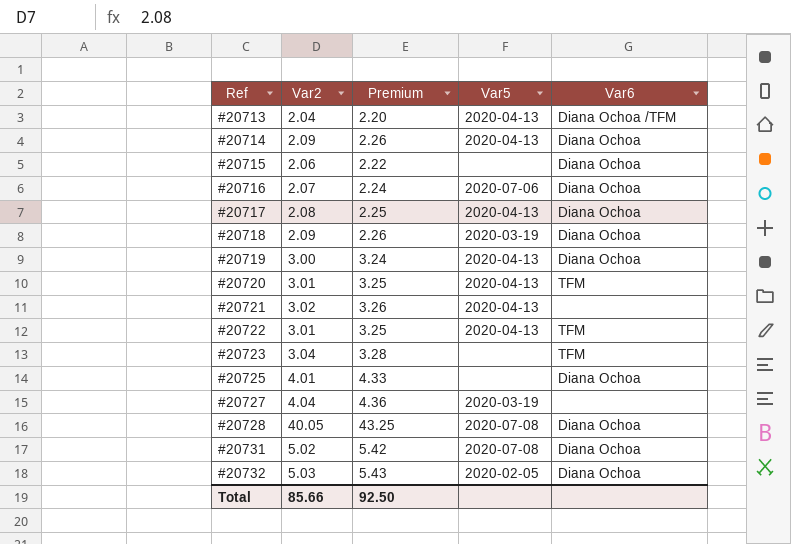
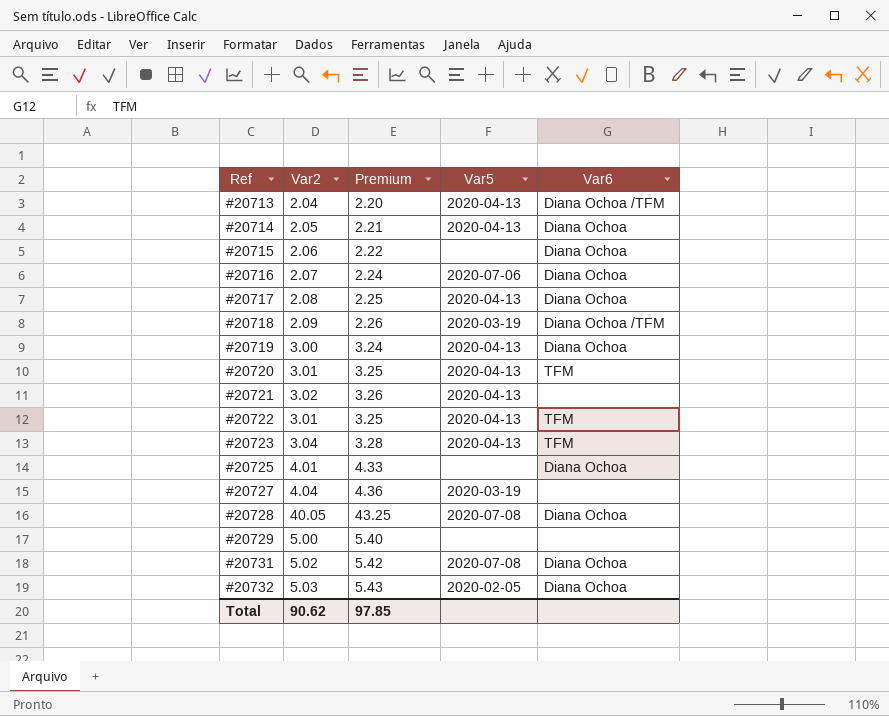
#20714 | Var2: 2.09 -> 2.05
#20714 | Premium: 2.26 -> 2.21
#20718 | Var6: Diana Ochoa -> Diana Ochoa /TFM
#20723 | Var5: none -> 2020-04-13
row #20729: none -> 5.00 | 5.40 | none | none
Total | Var2: 85.66 -> 90.62
Total | Premium: 92.50 -> 97.85

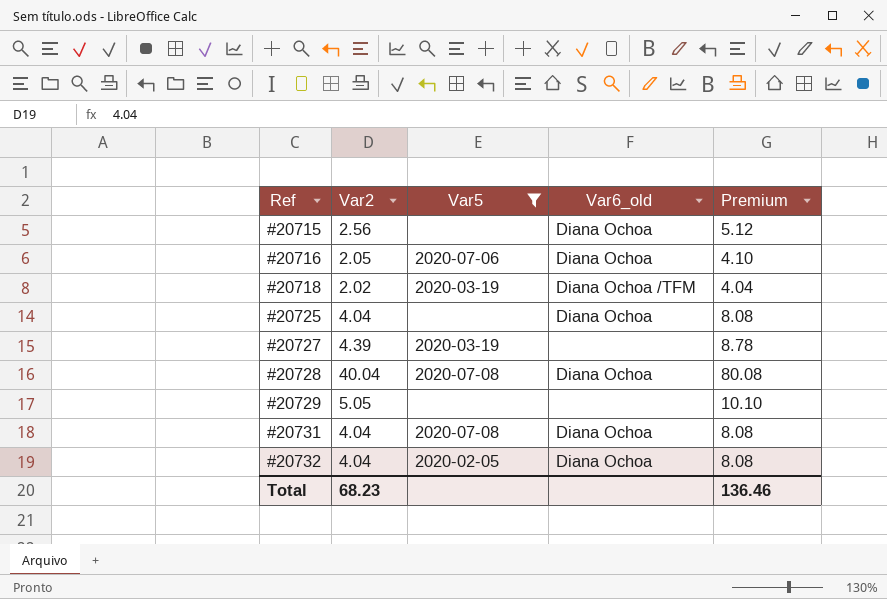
filter: none -> Var5 != 2020-04-13
column name: Var6 -> Var6_old
column Premium | formula: [Var2] * 1.08 -> [Var2] * 2
column Premium | position: 3 -> 5
#20715 | Var2: 2.06 -> 2.56
#20716 | Var2: 2.07 -> 2.05
#20718 | Var2: 2.09 -> 2.02
#20725 | Var2: 4.01 -> 4.04
#20727 | Var2: 4.04 -> 4.39
#20728 | Var2: 40.05 -> 40.04
#20729 | Var2: 5.00 -> 5.05
#20731 | Var2: 5.02 -> 4.04
#20732 | Var2: 5.03 -> 4.04
Total | Var2: 90.62 -> 68.23
Total | Premium: 97.85 -> 136.46

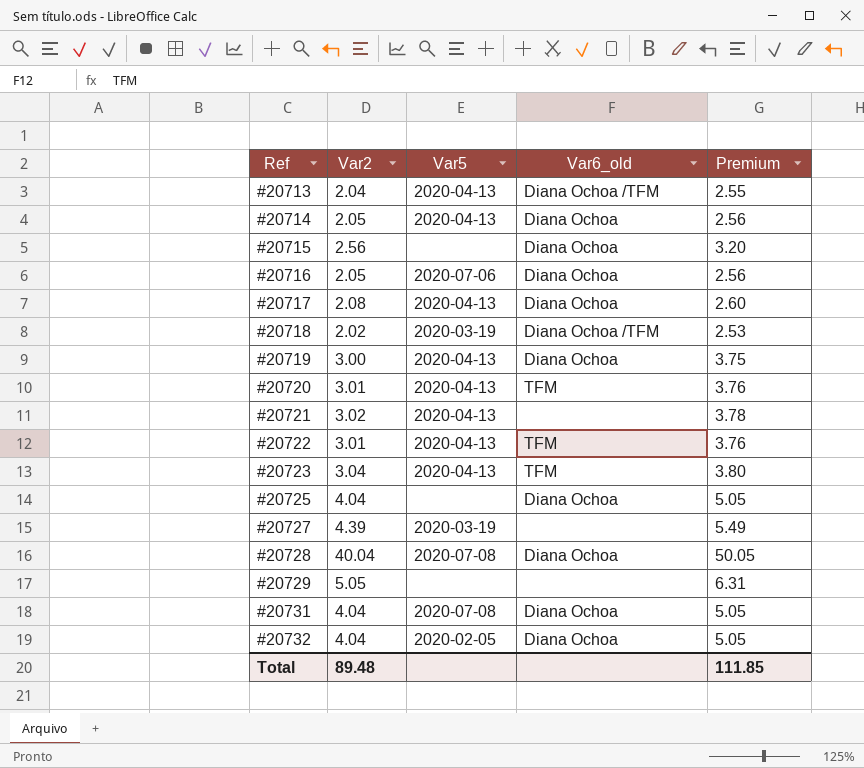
filter: Var5 != 2020-04-13 -> none
column Premium | formula: [Var2] * 2 -> [Var2] * 1.25
Total | Var2: 68.23 -> 89.48
Total | Premium: 136.46 -> 111.85

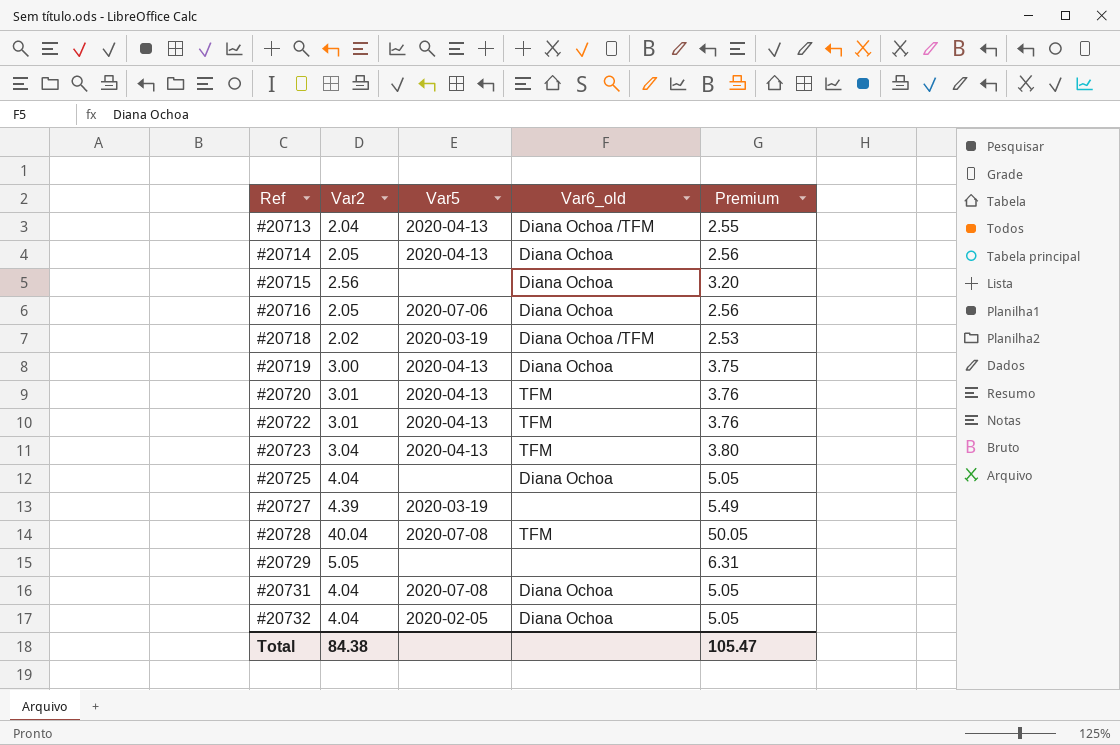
row #20717: 2.08 | 2020-04-13 | Diana Ochoa | 2.60 -> none
row #20721: 3.02 | 2020-04-13 | none | 3.78 -> none
#20728 | Var6_old: Diana Ochoa -> TFM
Total | Var2: 89.48 -> 84.38
Total | Premium: 111.85 -> 105.47

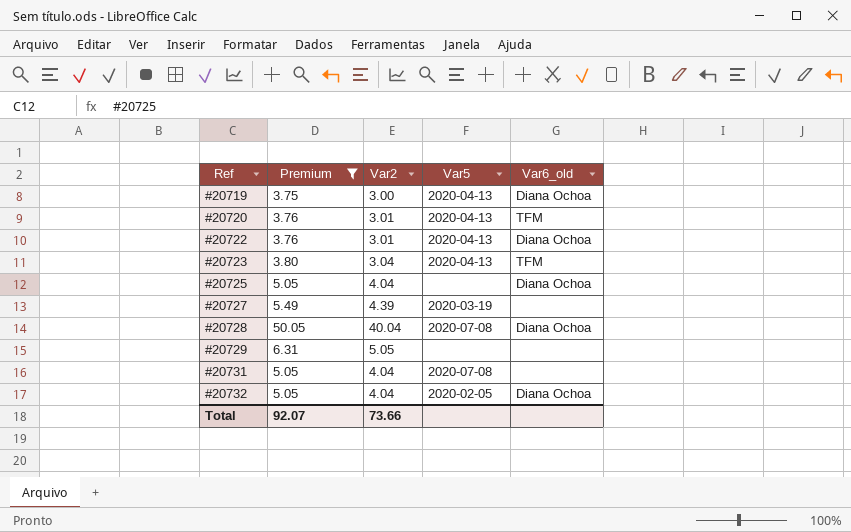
filter: none -> Premium >= 3.75
column Premium | position: 5 -> 2
#20722 | Var6_old: TFM -> Diana Ochoa
#20728 | Var6_old: TFM -> Diana Ochoa
#20731 | Var6_old: Diana Ochoa -> none
Total | Premium: 105.47 -> 92.07
Total | Var2: 84.38 -> 73.66

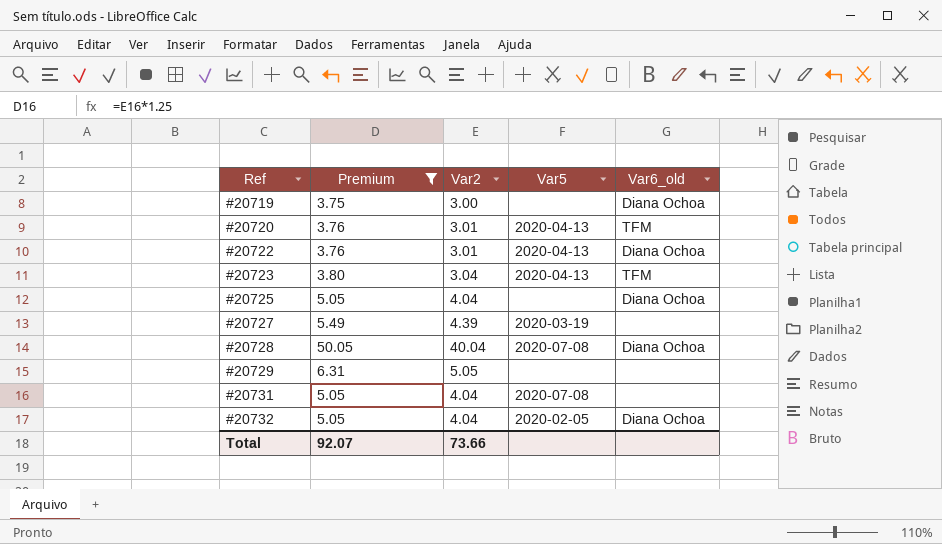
#20719 | Var5: 2020-04-13 -> none

